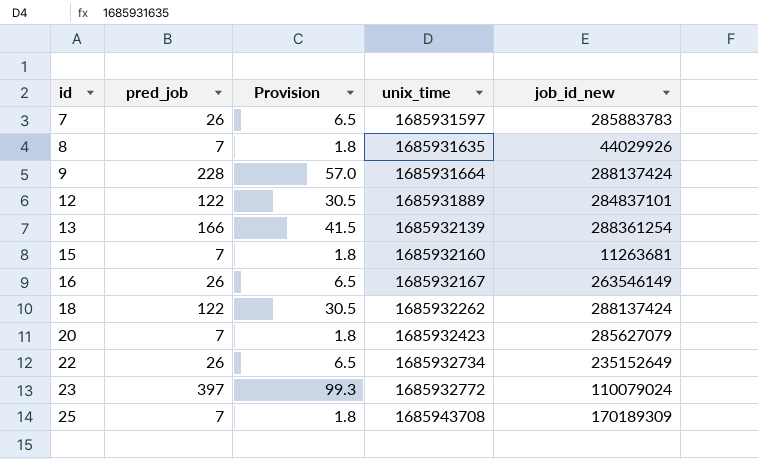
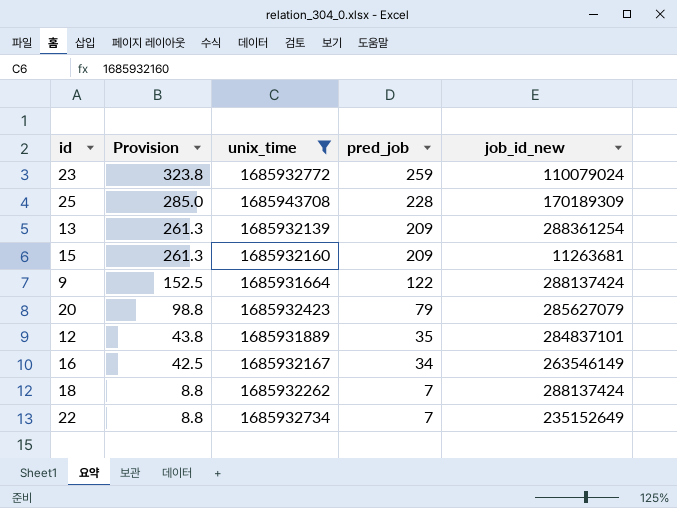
filter: none -> unix_time >= 1685931664
row order: id ascending -> Provision descending
column Provision | formula: [pred_job] * 0.25 -> [pred_job] * 1.25
column pred_job | position: 2 -> 4
23 | pred_job: 397 -> 259
25 | pred_job: 7 -> 228
13 | pred_job: 166 -> 209
15 | pred_job: 7 -> 209
9 | pred_job: 228 -> 122
20 | pred_job: 7 -> 79
12 | pred_job: 122 -> 35
16 | pred_job: 26 -> 34
18 | pred_job: 122 -> 7
22 | pred_job: 26 -> 7

